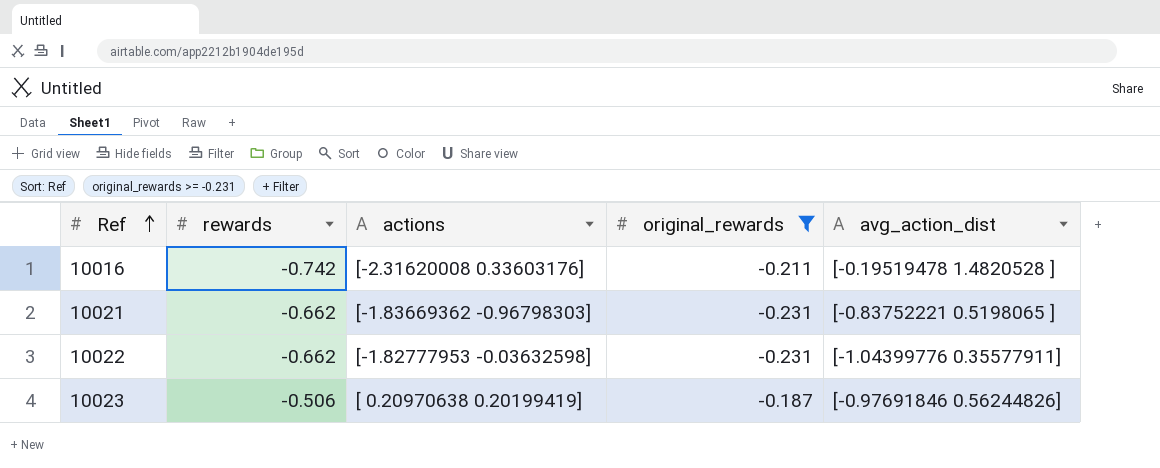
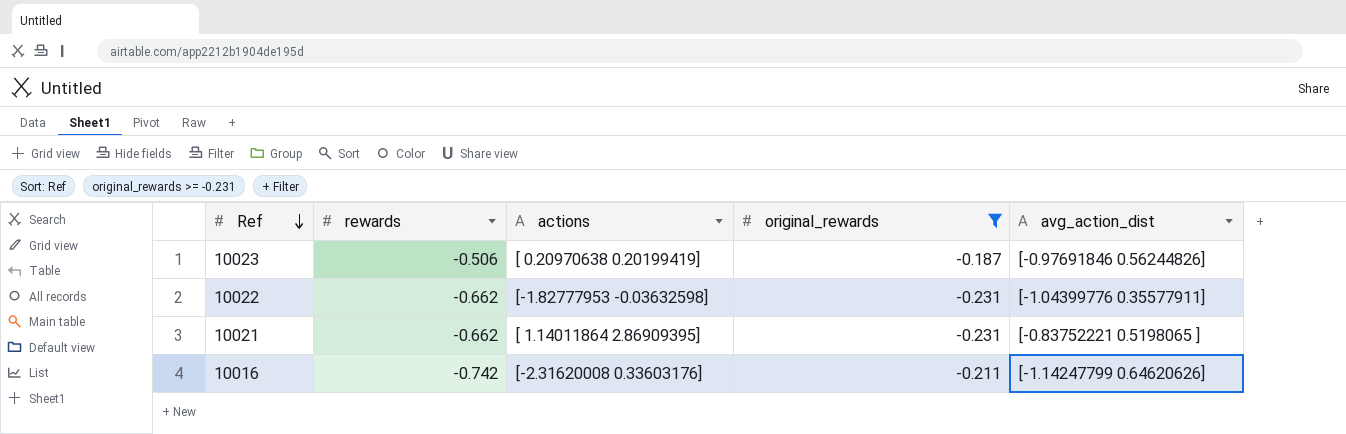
row order: Ref ascending -> Ref descending
10021 | actions: [-1.83669362 -0.96798303] -> [ 1.14011864 2.86909395]
10016 | avg_action_dist: [-0.19519478 1.4820528 ] -> [-1.14247799 0.64620626]

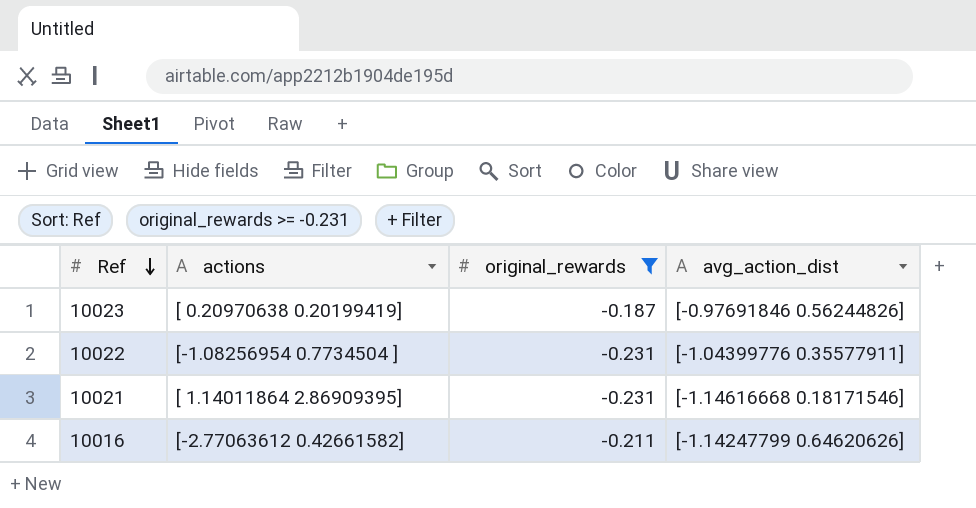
column rewards | position: 2 -> none
10022 | actions: [-1.82777953 -0.03632598] -> [-1.08256954 0.7734504 ]
10021 | avg_action_dist: [-0.83752221 0.5198065 ] -> [-1.14616668 0.18171546]
10016 | actions: [-2.31620008 0.33603176] -> [-2.77063612 0.42661582]

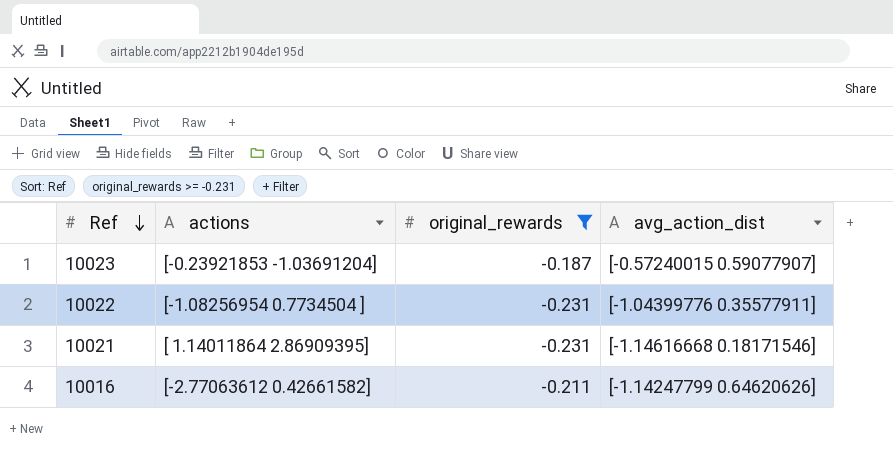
10023 | actions: [ 0.20970638 0.20199419] -> [-0.23921853 -1.03691204]
10023 | avg_action_dist: [-0.97691846 0.56244826] -> [-0.57240015 0.59077907]

